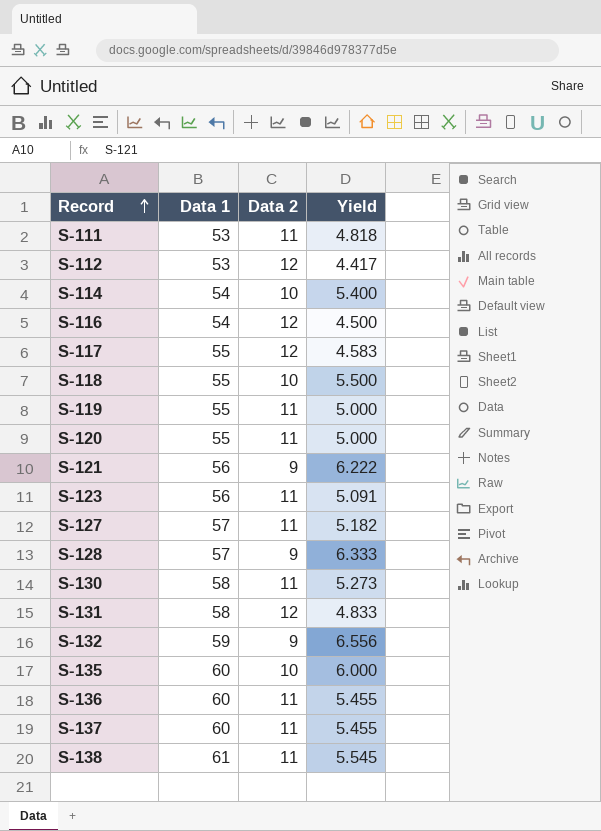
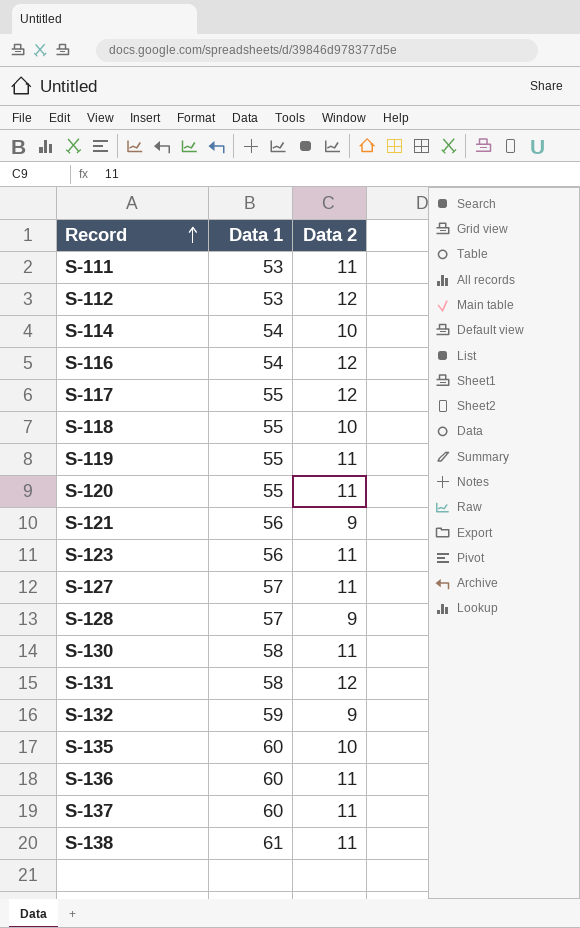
column Yield | formula: [Data 1] / [Data 2] -> none

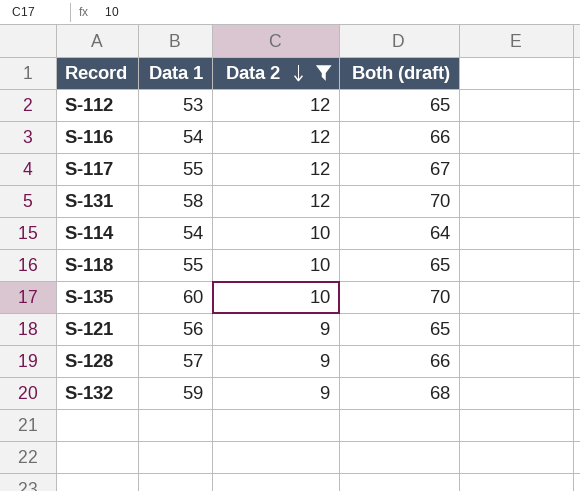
filter: none -> Data 2 != 11
row order: Record ascending -> Data 2 descending
column Both (draft) | formula: none -> [Data 1] + [Data 2]

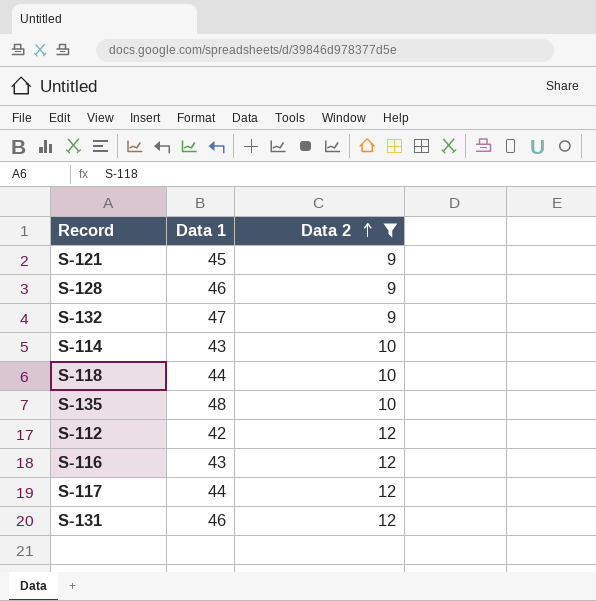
row order: Data 2 descending -> Data 2 ascending
column Both (draft) | formula: [Data 1] + [Data 2] -> none
S-121 | Data 1: 56 -> 45
S-128 | Data 1: 57 -> 46
S-132 | Data 1: 59 -> 47
S-114 | Data 1: 54 -> 43
S-118 | Data 1: 55 -> 44
S-135 | Data 1: 60 -> 48
S-112 | Data 1: 53 -> 42
S-116 | Data 1: 54 -> 43
S-117 | Data 1: 55 -> 44
S-131 | Data 1: 58 -> 46

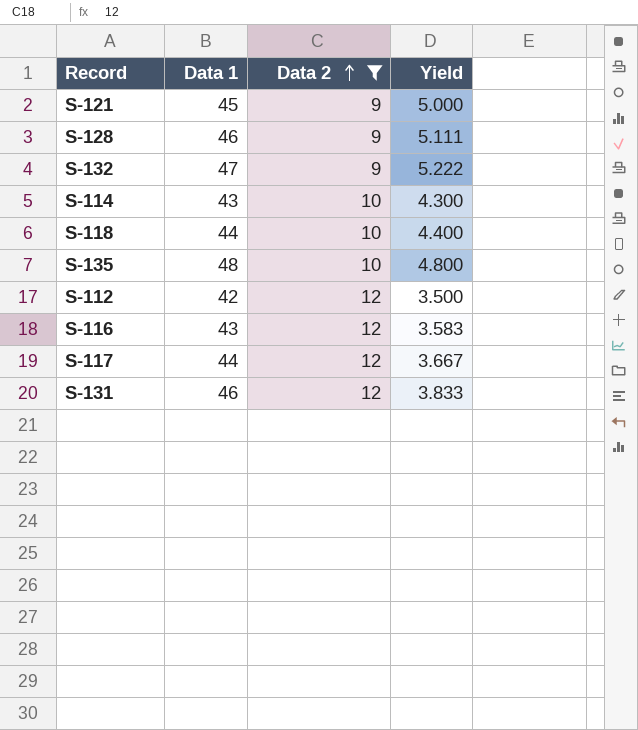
column Yield | formula: none -> [Data 1] / [Data 2]

